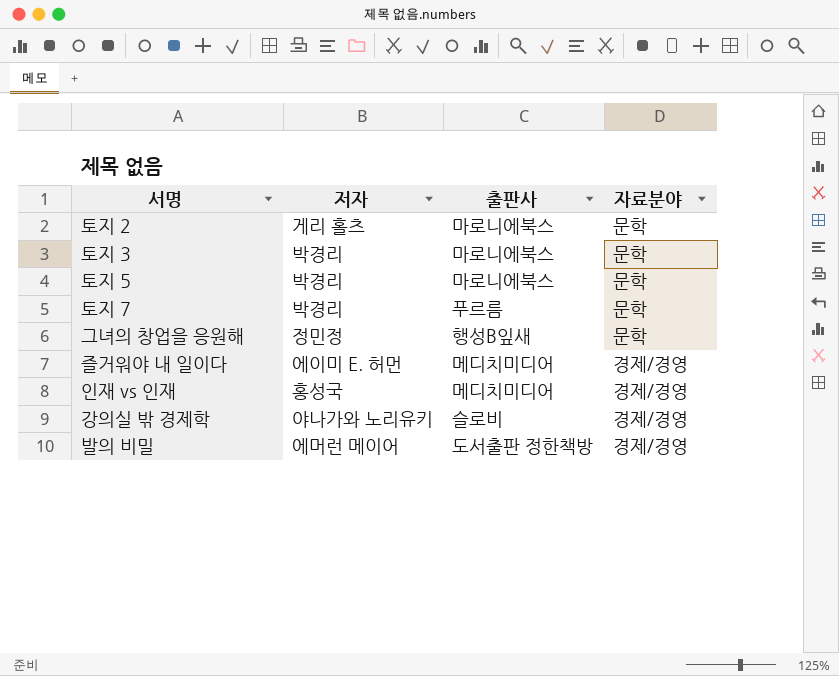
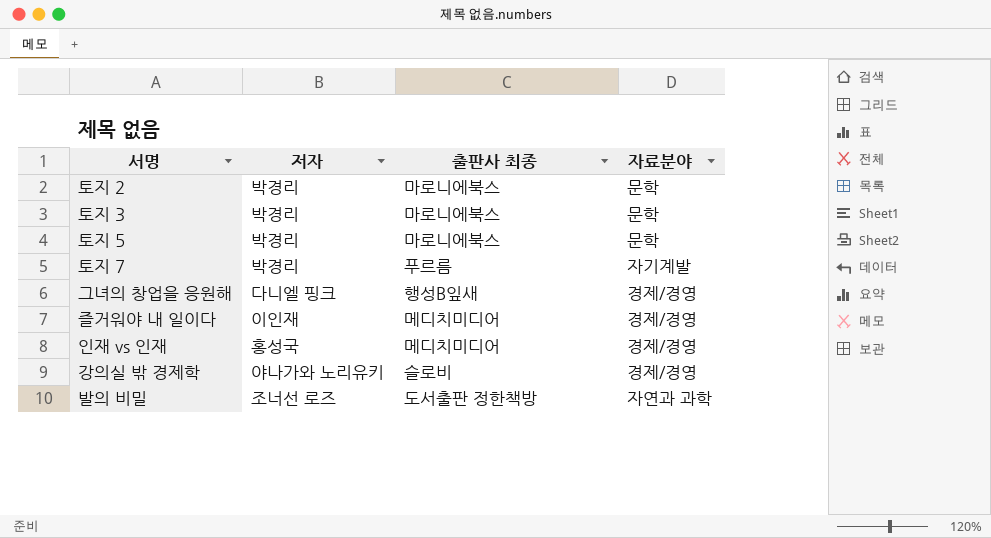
column name: 출판사 -> 출판사 최종
토지 2 | 저자: 게리 홀츠 -> 박경리
토지 7 | 자료분야: 문학 -> 자기계발
그녀의 창업을 응원해 | 저자: 정민정 -> 다니엘 핑크
그녀의 창업을 응원해 | 자료분야: 문학 -> 경제/경영
즐거워야 내 일이다 | 저자: 에이미 E. 허먼 -> 이인재
발의 비밀 | 저자: 에머런 메이어 -> 조너선 로즈
발의 비밀 | 자료분야: 경제/경영 -> 자연과 과학

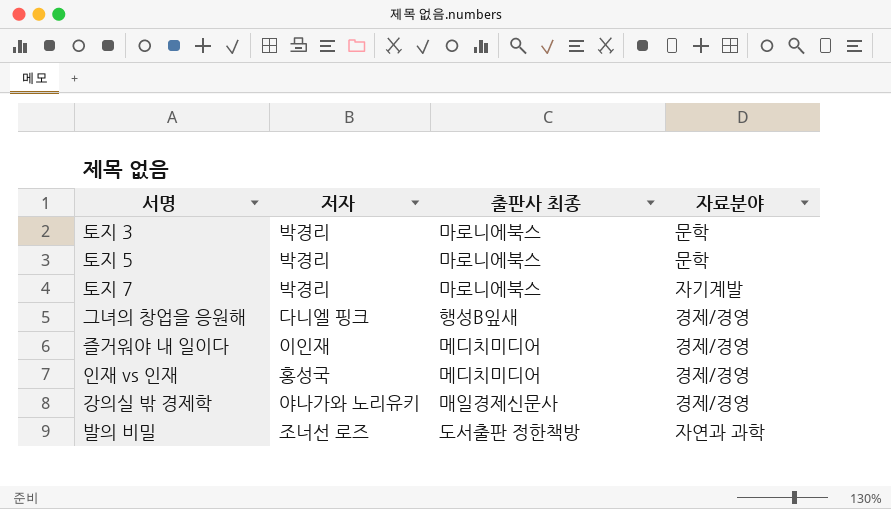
row 토지 2: 박경리 | 마로니에북스 | 문학 -> none
토지 7 | 출판사 최종: 푸르름 -> 마로니에북스
강의실 밖 경제학 | 출판사 최종: 슬로비 -> 매일경제신문사

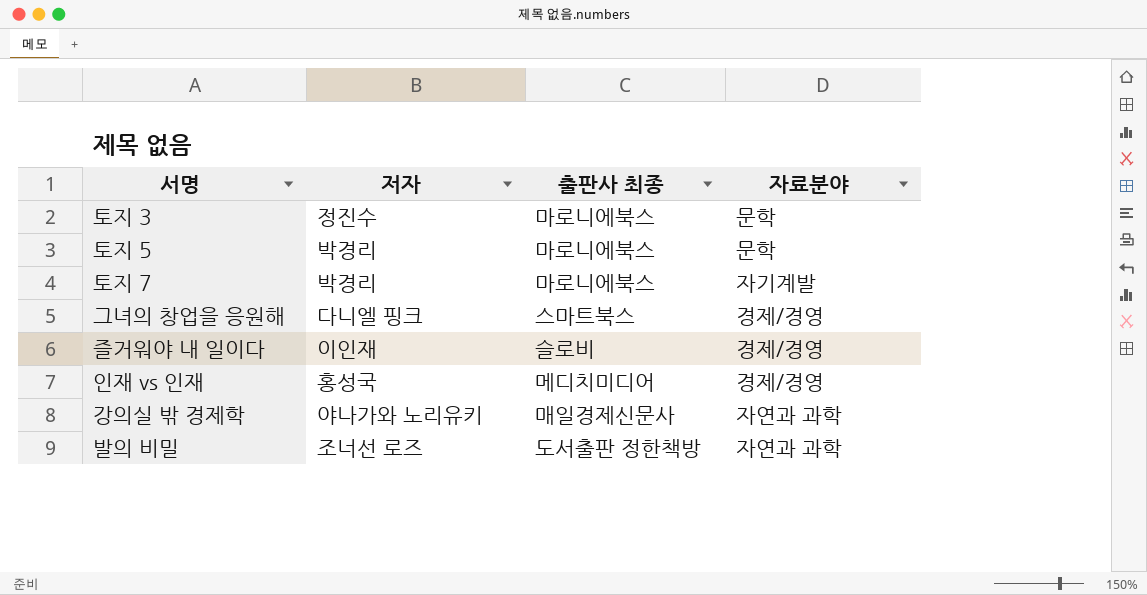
토지 3 | 저자: 박경리 -> 정진수
그녀의 창업을 응원해 | 출판사 최종: 행성B잎새 -> 스마트북스
즐거워야 내 일이다 | 출판사 최종: 메디치미디어 -> 슬로비
강의실 밖 경제학 | 자료분야: 경제/경영 -> 자연과 과학

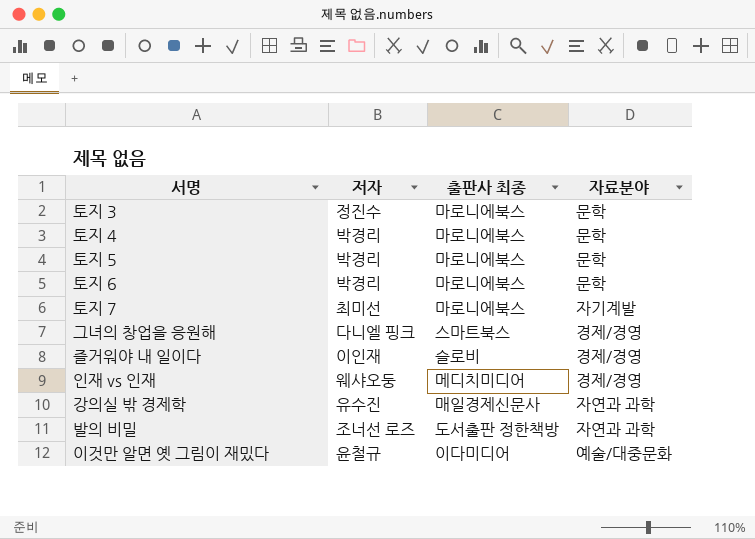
row 토지 4: none -> 박경리 | 마로니에북스 | 문학
row 토지 6: none -> 박경리 | 마로니에북스 | 문학
토지 7 | 저자: 박경리 -> 최미선
인재 vs 인재 | 저자: 홍성국 -> 웨샤오둥
강의실 밖 경제학 | 저자: 야나가와 노리유키 -> 유수진
row 이것만 알면 옛 그림이 재밌다: none -> 윤철규 | 이다미디어 | 예술/대중문화

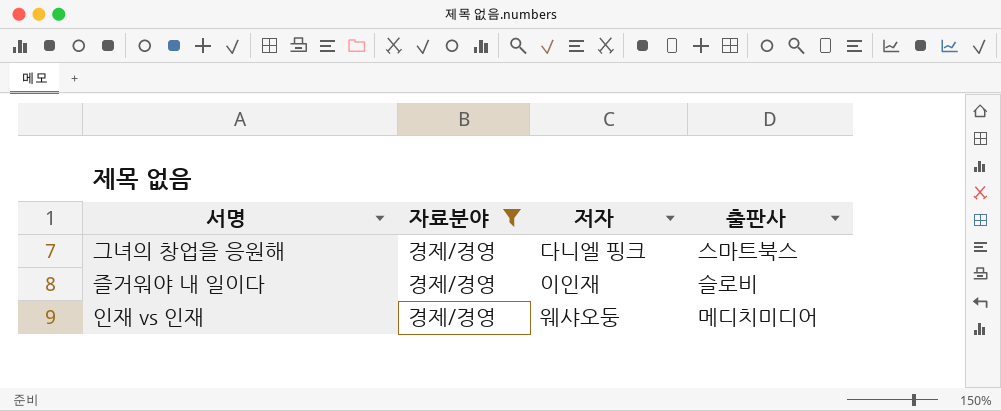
filter: none -> 자료분야 = 경제/경영
column 자료분야 | position: 4 -> 2
column name: 출판사 최종 -> 출판사

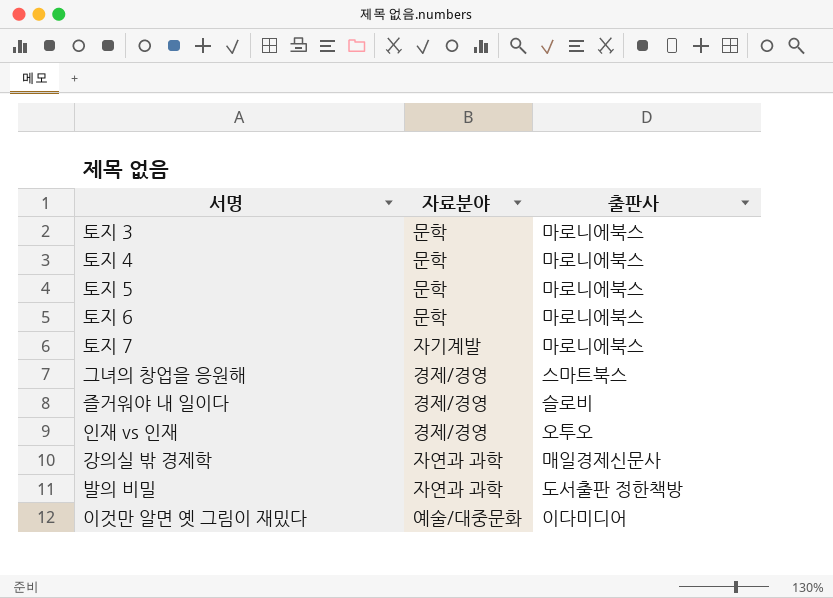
filter: 자료분야 = 경제/경영 -> none
column 저자 | position: 3 -> none
인재 vs 인재 | 출판사: 메디치미디어 -> 오투오

